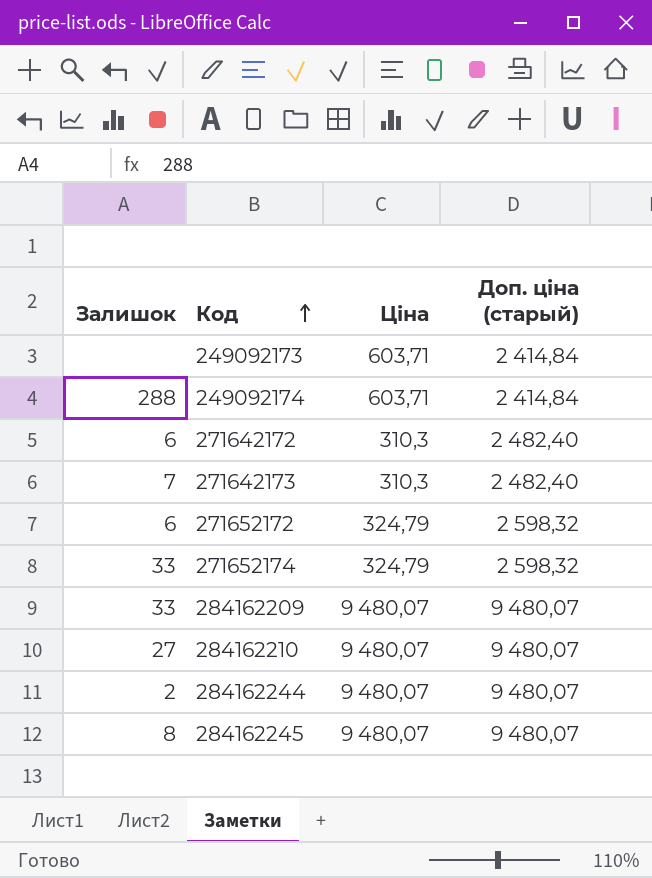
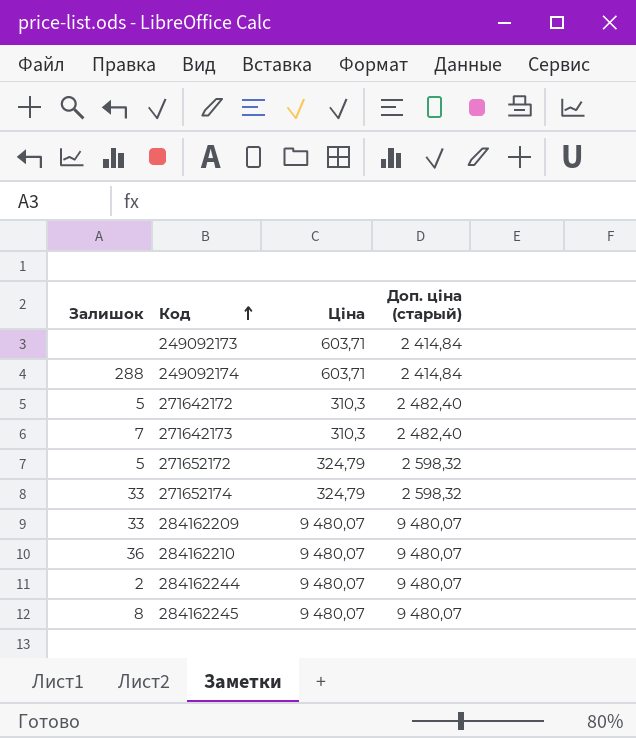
271642172 | Залишок: 6 -> 5
271652172 | Залишок: 6 -> 5
284162210 | Залишок: 27 -> 36

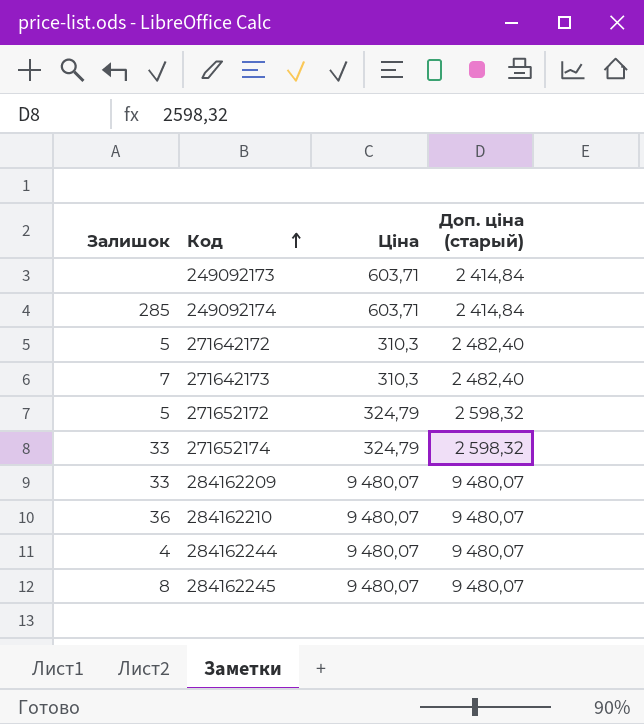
249092174 | Залишок: 288 -> 285
284162244 | Залишок: 2 -> 4

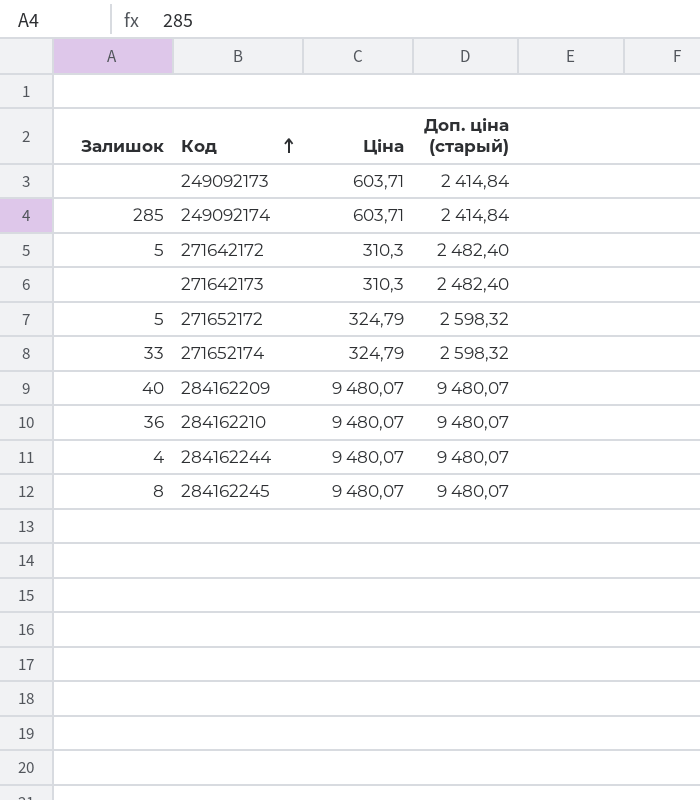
271642173 | Залишок: 7 -> none
284162209 | Залишок: 33 -> 40

